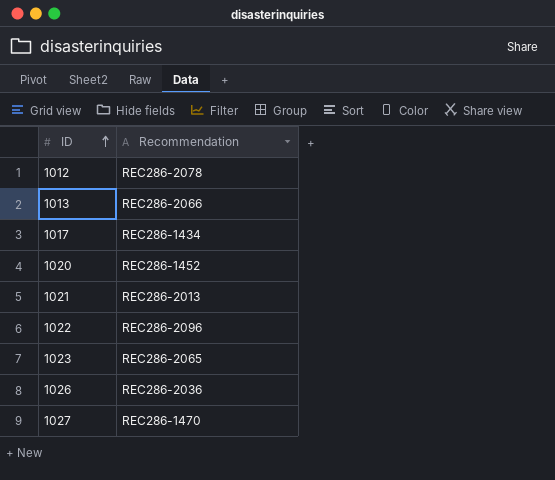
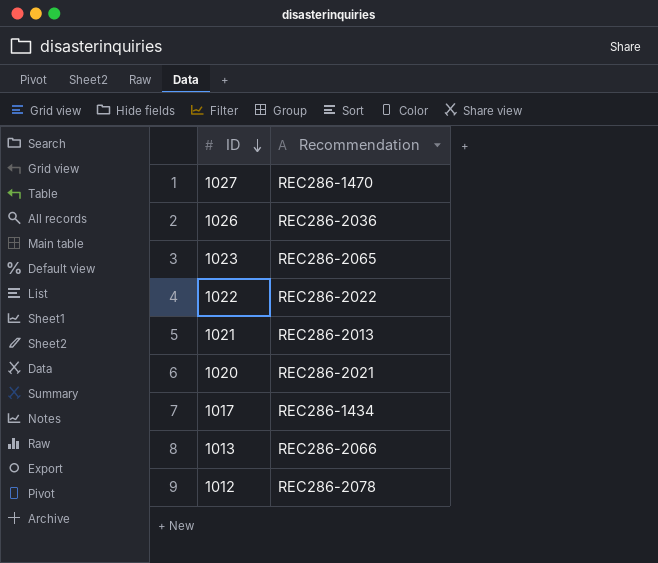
row order: ID ascending -> ID descending
1022 | Recommendation: REC286-2096 -> REC286-2022
1020 | Recommendation: REC286-1452 -> REC286-2021

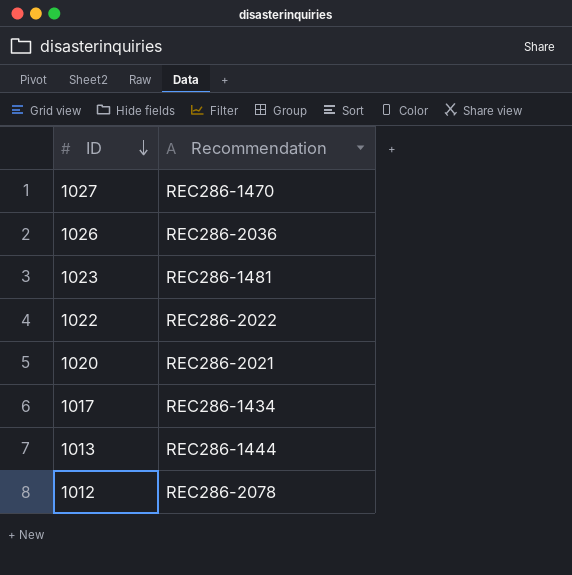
row 1021: REC286-2013 -> none
1023 | Recommendation: REC286-2065 -> REC286-1481
1013 | Recommendation: REC286-2066 -> REC286-1444

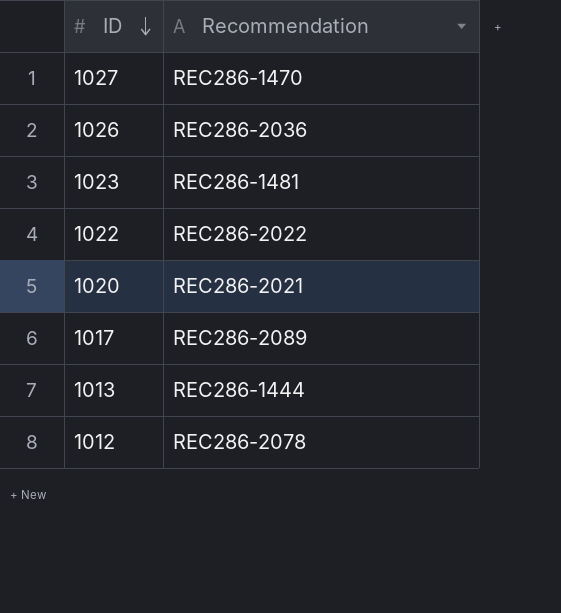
1017 | Recommendation: REC286-1434 -> REC286-2089

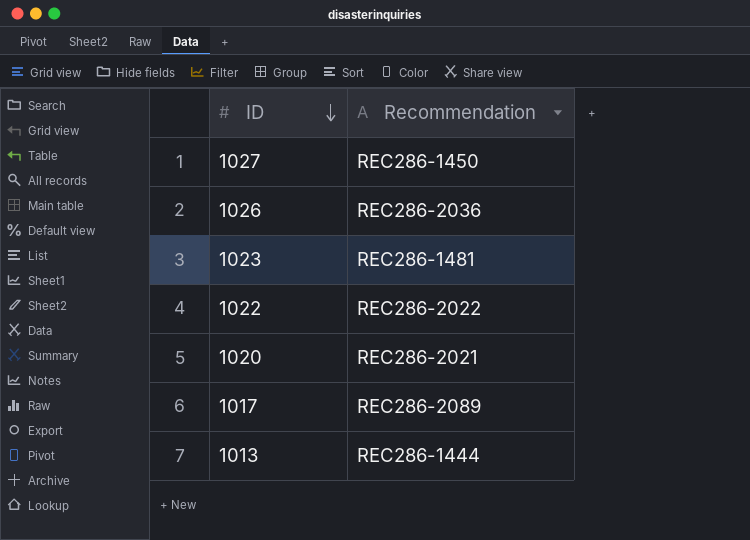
row 1012: REC286-2078 -> none
1027 | Recommendation: REC286-1470 -> REC286-1450

